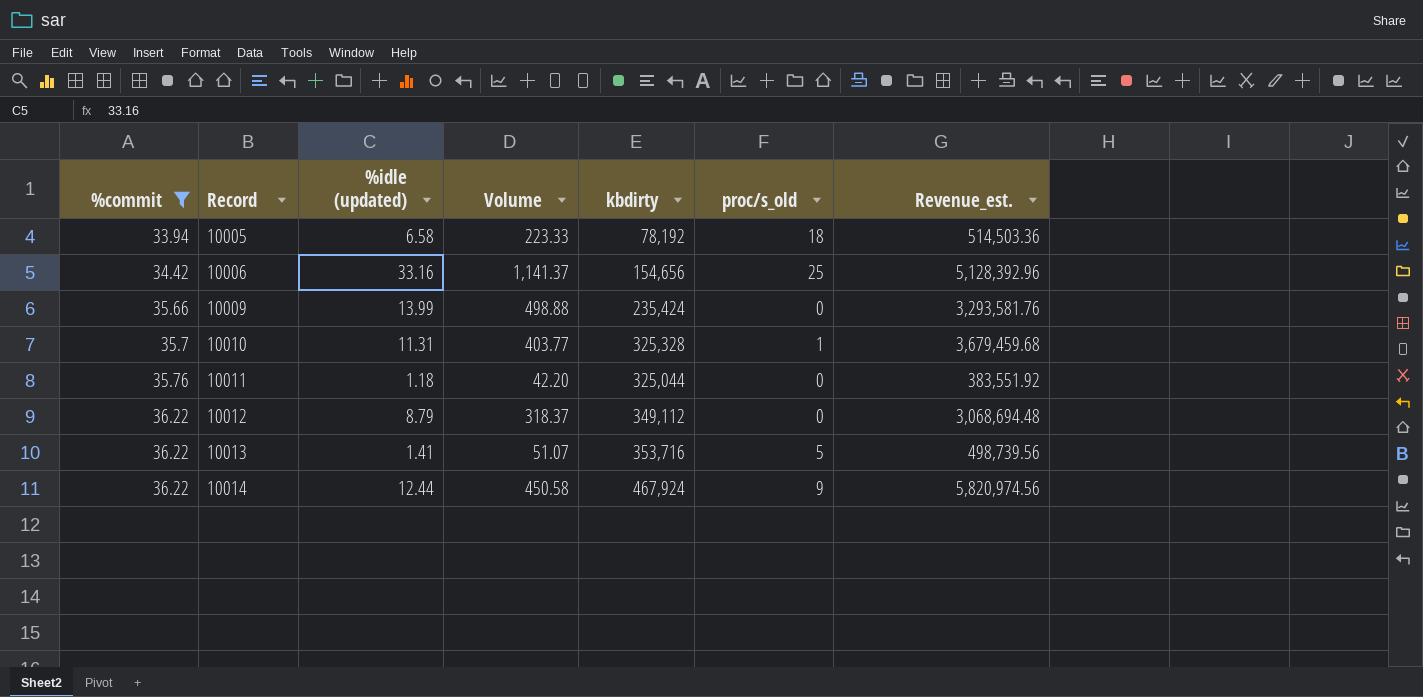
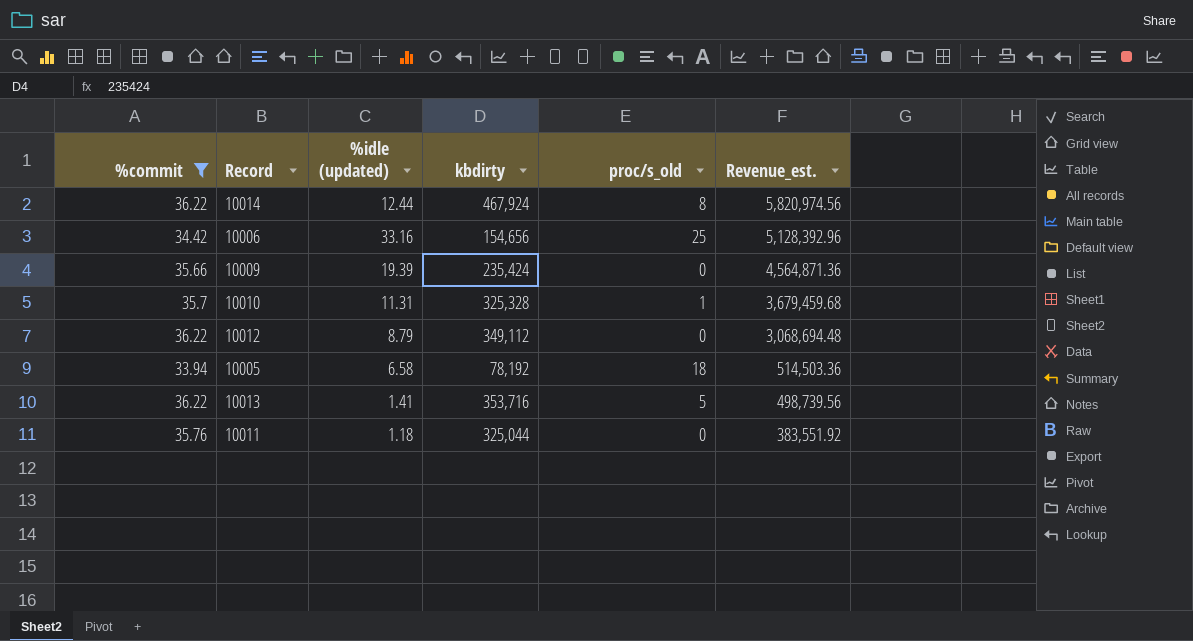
row order: %commit ascending -> Revenue_est. descending
column Volume | formula: [%commit] * [%idle (updated)] -> none
10014 | proc/s_old: 9 -> 8
10009 | %idle (updated): 13.99 -> 19.39
10009 | Revenue_est.: 3,293,581.76 -> 4,564,871.36

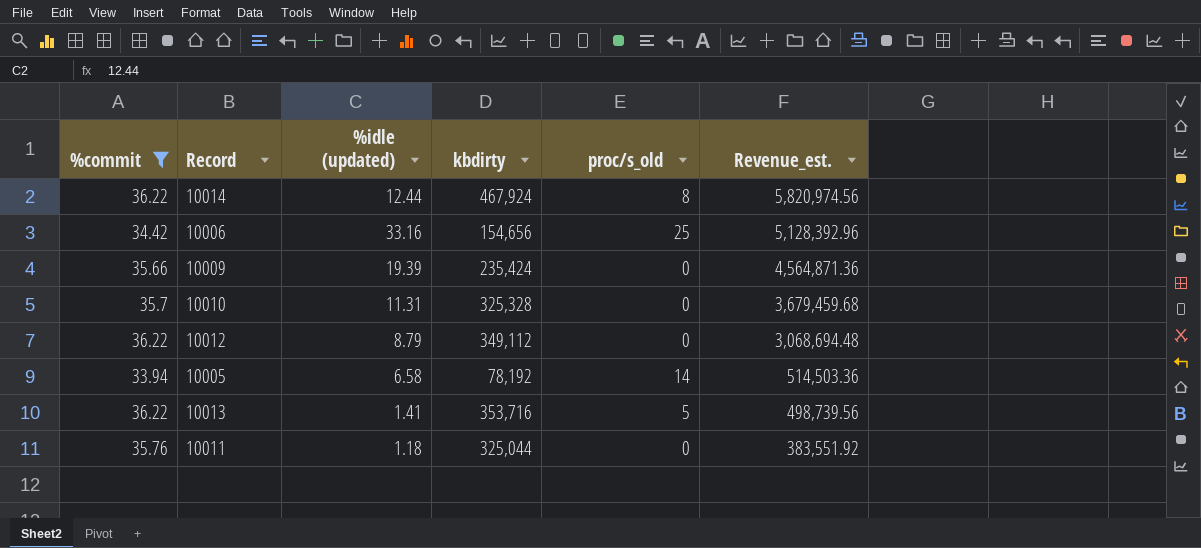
10010 | proc/s_old: 1 -> 0
10005 | proc/s_old: 18 -> 14

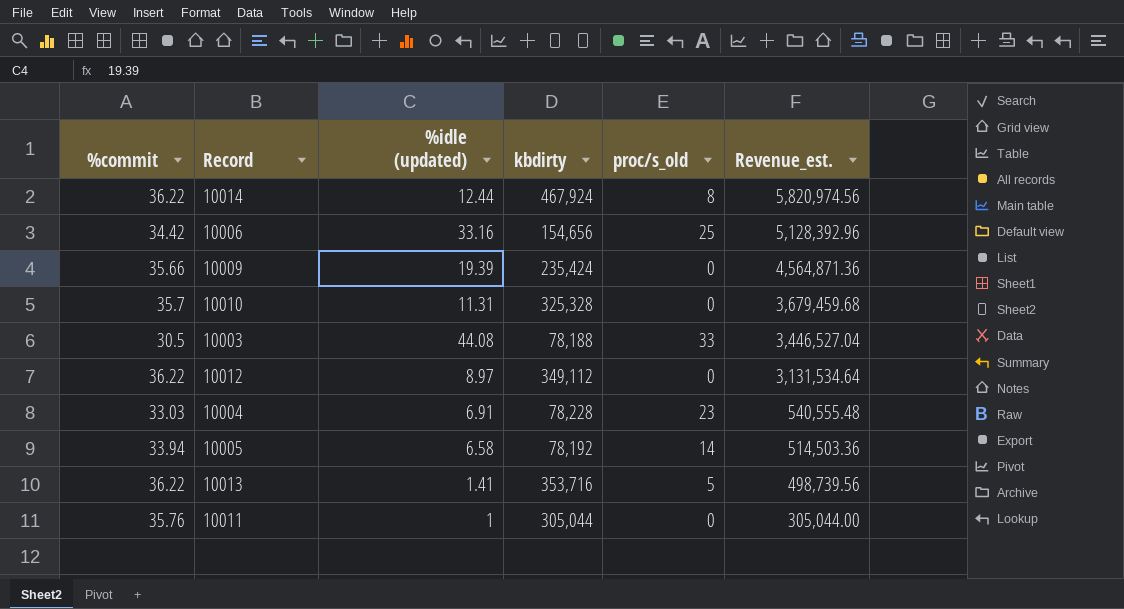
filter: %commit >= 33.94 -> none
10012 | %idle (updated): 8.79 -> 8.97
10012 | Revenue_est.: 3,068,694.48 -> 3,131,534.64
10011 | %idle (updated): 1.18 -> 1
10011 | kbdirty: 325,044 -> 305,044
10011 | Revenue_est.: 383,551.92 -> 305,044.00

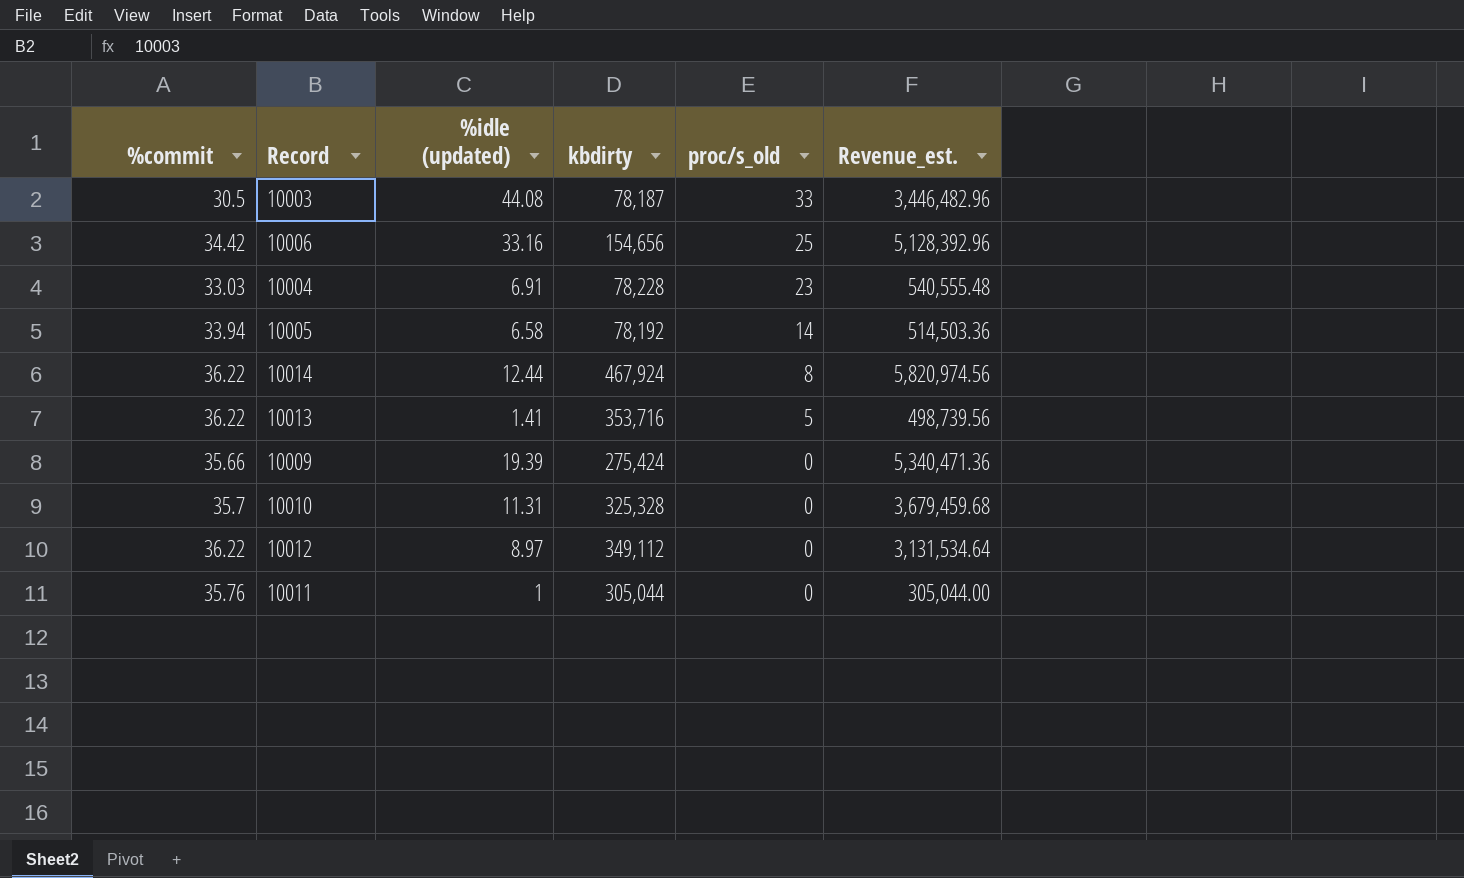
row order: Revenue_est. descending -> proc/s_old descending
10003 | kbdirty: 78,188 -> 78,187
10003 | Revenue_est.: 3,446,527.04 -> 3,446,482.96
10009 | kbdirty: 235,424 -> 275,424
10009 | Revenue_est.: 4,564,871.36 -> 5,340,471.36

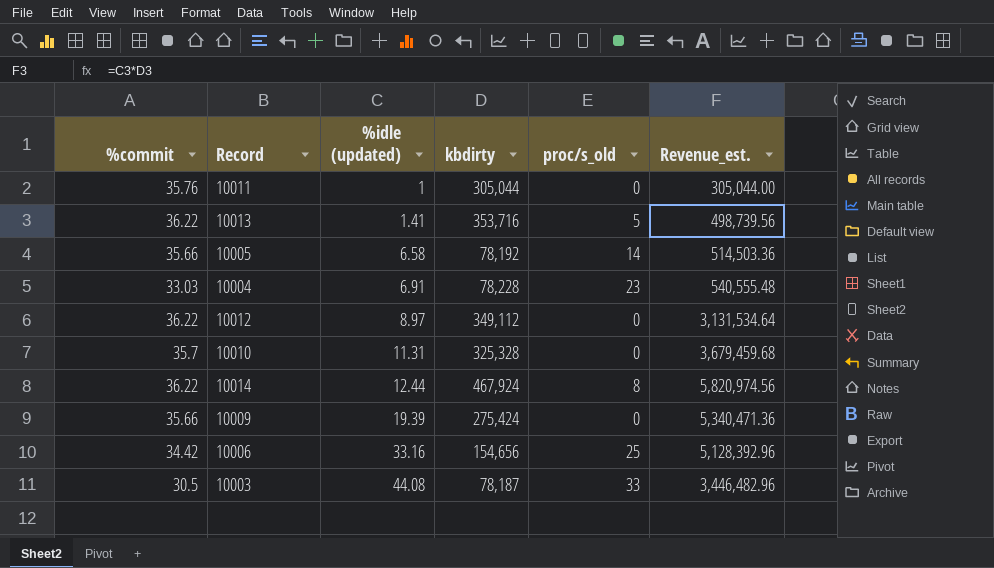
row order: proc/s_old descending -> %idle (updated) ascending
10005 | %commit: 33.94 -> 35.66

